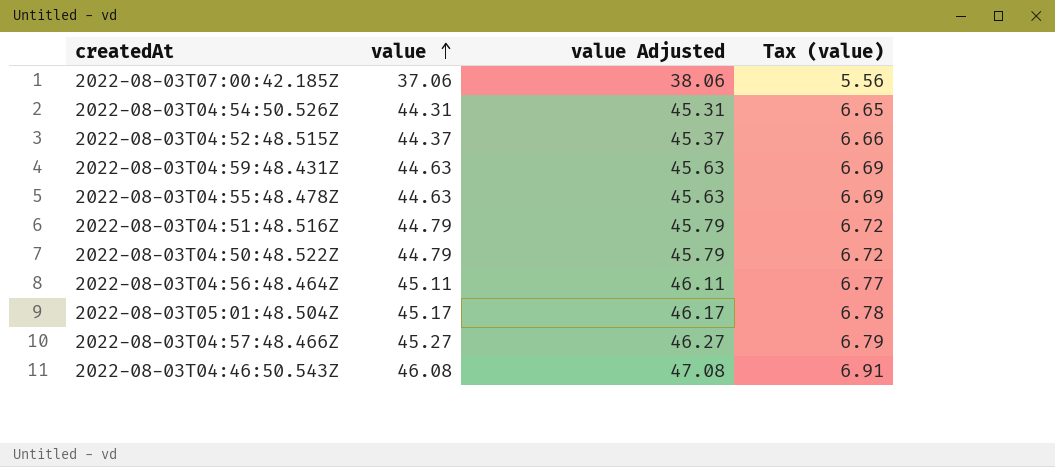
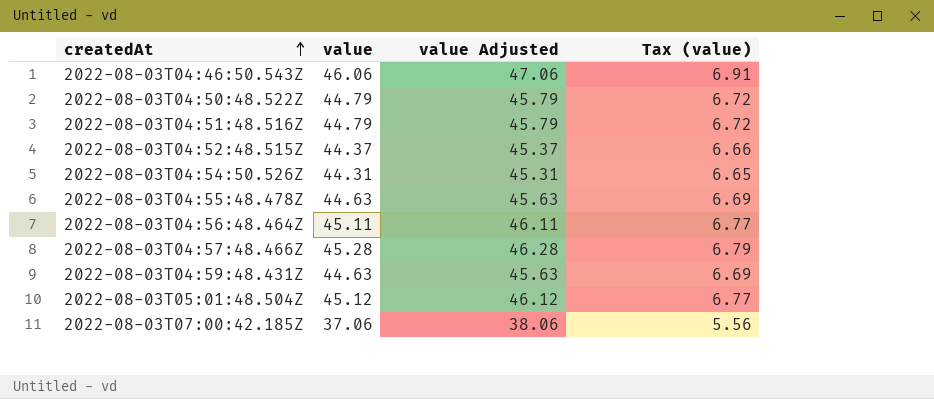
row order: value ascending -> createdAt ascending
2022-08-03T04:46:50.543Z | value: 46.08 -> 46.06
2022-08-03T04:46:50.543Z | value Adjusted: 47.08 -> 47.06
2022-08-03T04:57:48.466Z | value: 45.27 -> 45.28
2022-08-03T04:57:48.466Z | value Adjusted: 46.27 -> 46.28
2022-08-03T05:01:48.504Z | value: 45.17 -> 45.12
2022-08-03T05:01:48.504Z | value Adjusted: 46.17 -> 46.12
2022-08-03T05:01:48.504Z | Tax (value): 6.78 -> 6.77

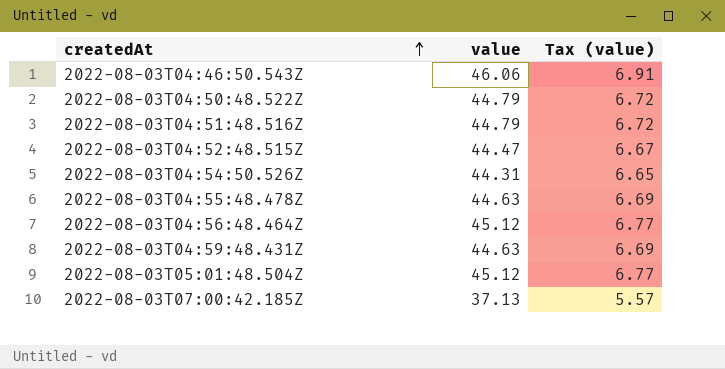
column value Adjusted | formula: [value] + 1 -> none
row 2022-08-03T04:57:48.466Z: 45.28 | 46.28 | 6.79 -> none
2022-08-03T04:52:48.515Z | value: 44.37 -> 44.47
2022-08-03T04:52:48.515Z | Tax (value): 6.66 -> 6.67
2022-08-03T04:56:48.464Z | value: 45.11 -> 45.12
2022-08-03T07:00:42.185Z | value: 37.06 -> 37.13
2022-08-03T07:00:42.185Z | Tax (value): 5.56 -> 5.57

